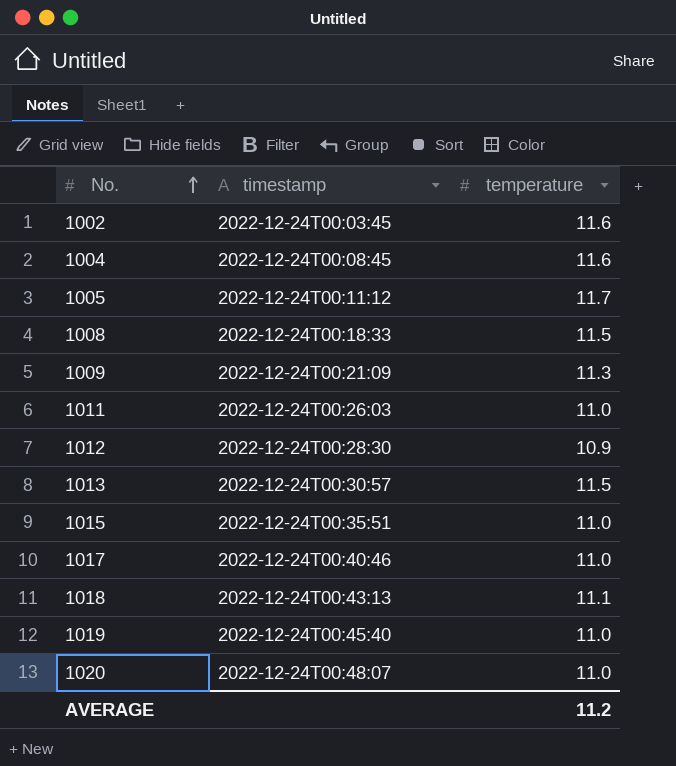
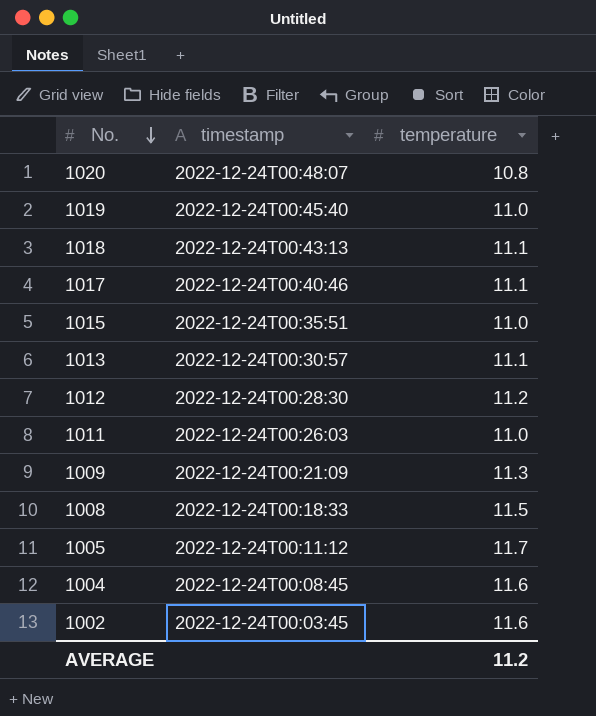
row order: No. ascending -> No. descending
1020 | temperature: 11.0 -> 10.8
1017 | temperature: 11.0 -> 11.1
1013 | temperature: 11.5 -> 11.1
1012 | temperature: 10.9 -> 11.2

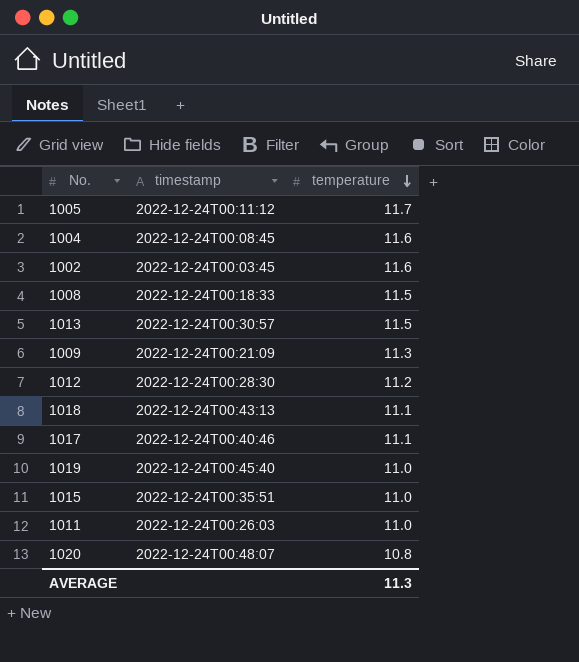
row order: No. descending -> temperature descending
1013 | temperature: 11.1 -> 11.5
AVERAGE | temperature: 11.2 -> 11.3

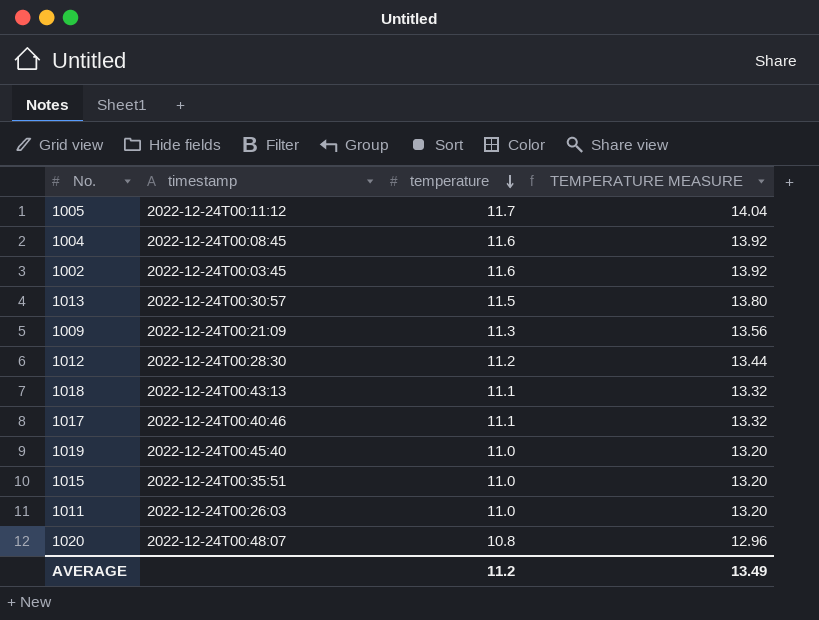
column TEMPERATURE MEASURE | formula: none -> [temperature] * 1.2
row 1008: 2022-12-24T00:18:33 | 11.5 -> none
AVERAGE | temperature: 11.3 -> 11.2

